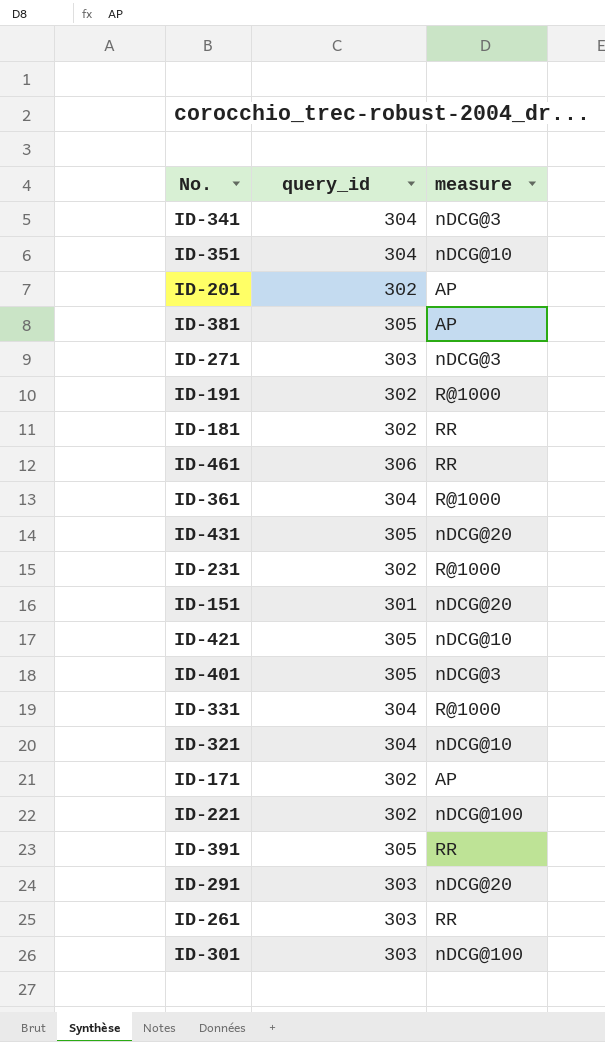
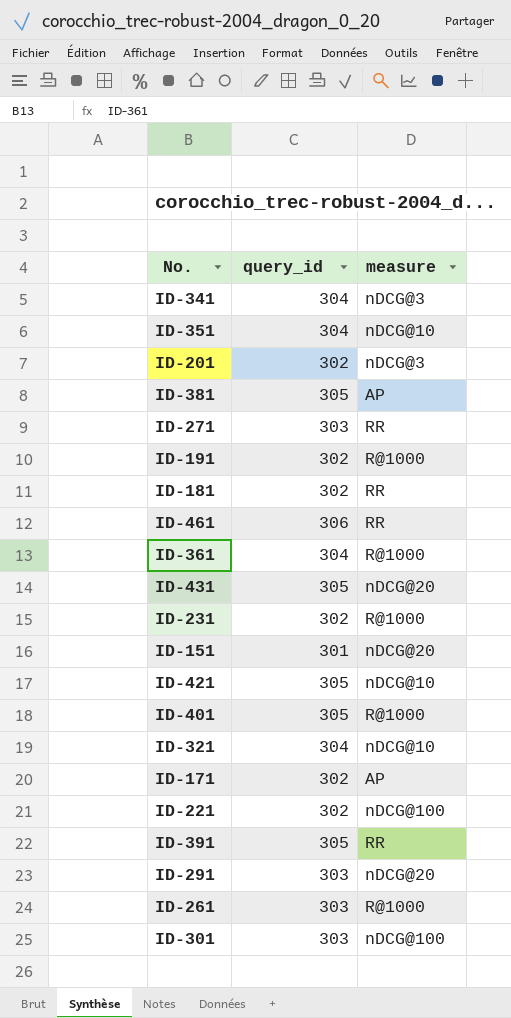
row ID-331: 304 | R@1000 -> none
ID-201 | measure: AP -> nDCG@3
ID-271 | measure: nDCG@3 -> RR
ID-401 | measure: nDCG@3 -> R@1000
ID-261 | measure: RR -> R@1000

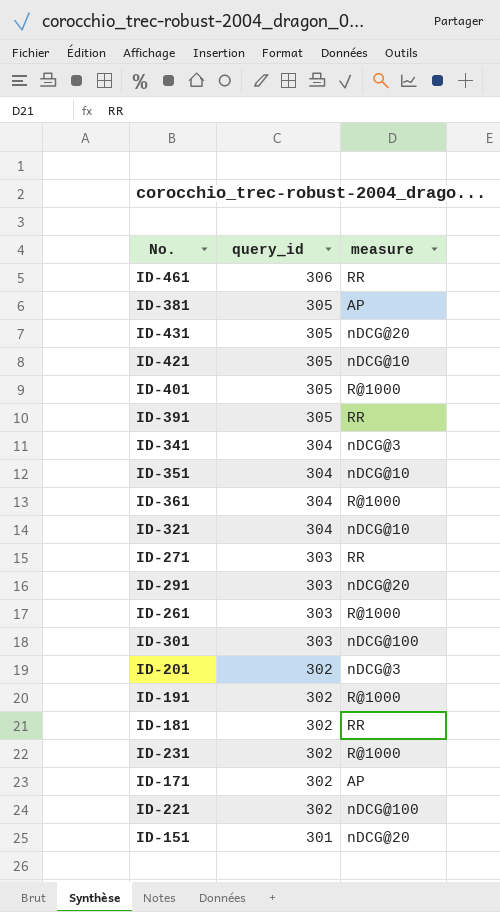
row order: none -> query_id descending

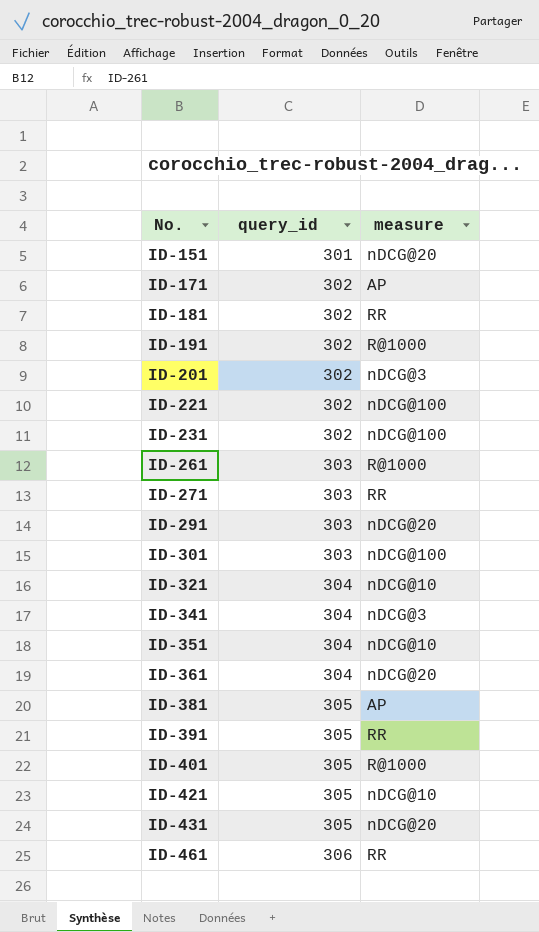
row order: query_id descending -> No. ascending
ID-231 | measure: R@1000 -> nDCG@100
ID-361 | measure: R@1000 -> nDCG@20

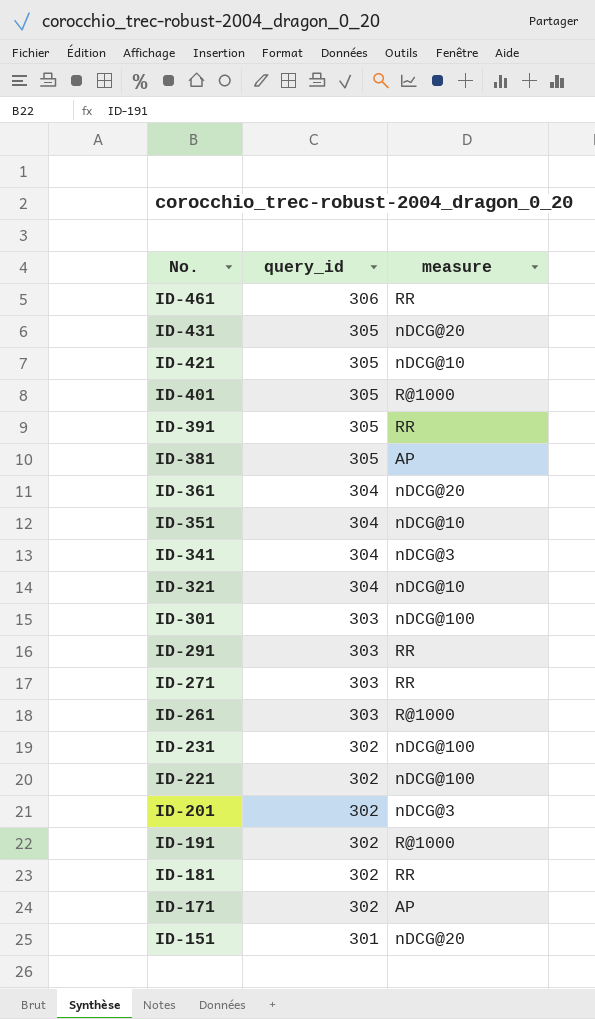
row order: No. ascending -> No. descending
ID-291 | measure: nDCG@20 -> RR

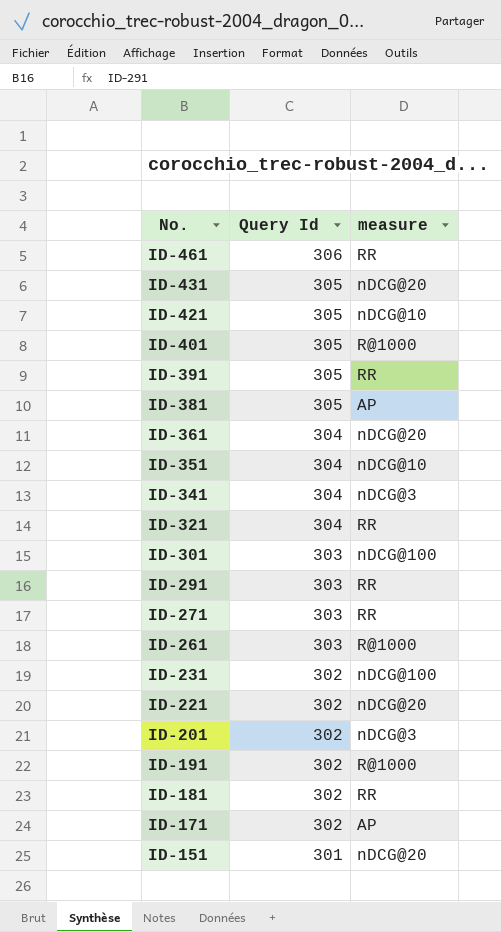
column name: query_id -> Query Id
ID-321 | measure: nDCG@10 -> RR
ID-221 | measure: nDCG@100 -> nDCG@20

